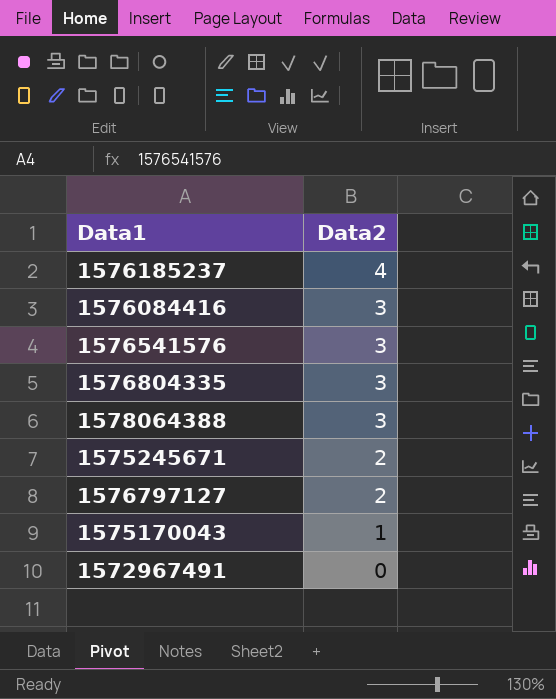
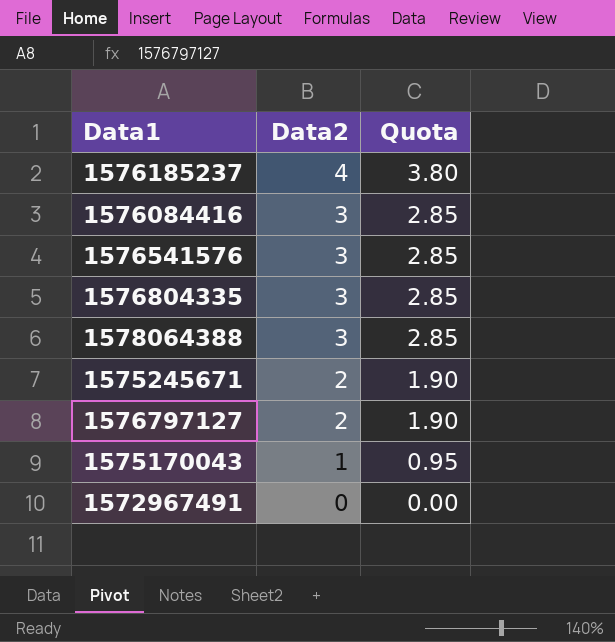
column Quota | formula: none -> [Data2] * 0.95

